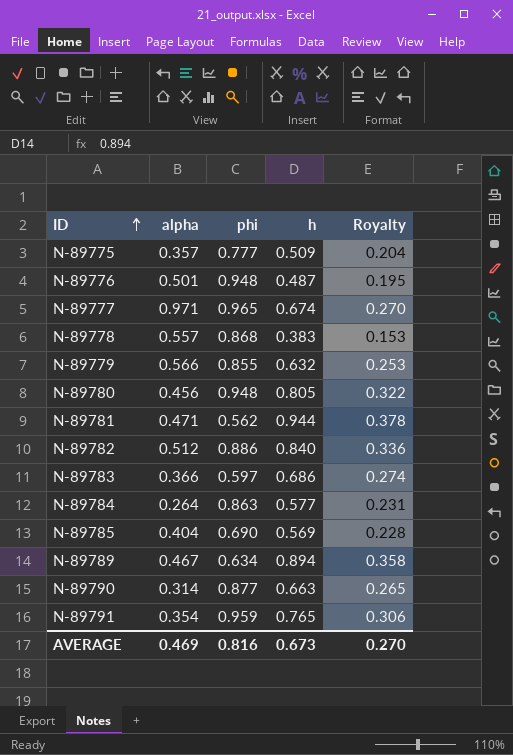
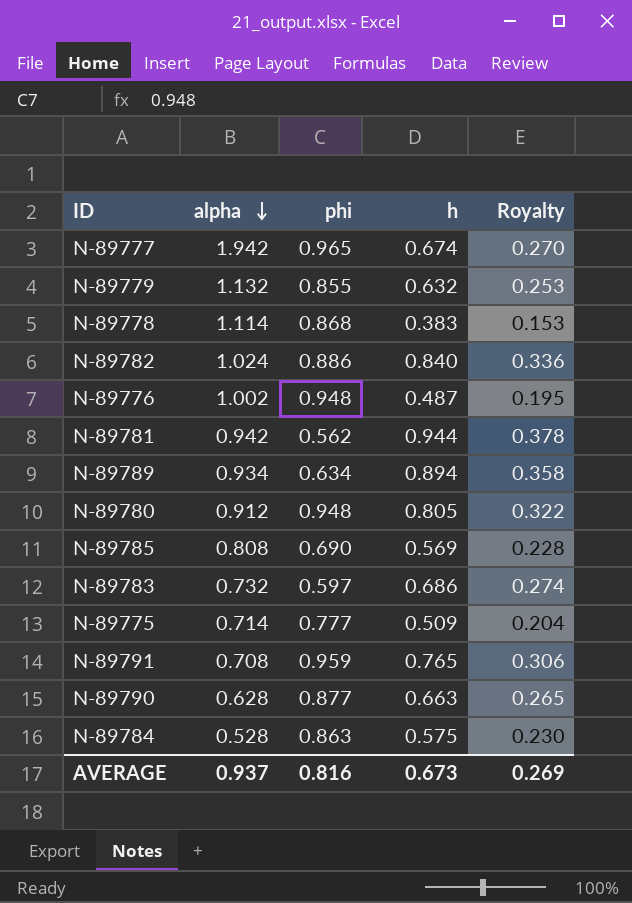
row order: ID ascending -> alpha descending
N-89777 | alpha: 0.971 -> 1.942
N-89779 | alpha: 0.566 -> 1.132
N-89778 | alpha: 0.557 -> 1.114
N-89782 | alpha: 0.512 -> 1.024
N-89776 | alpha: 0.501 -> 1.002
N-89781 | alpha: 0.471 -> 0.942
N-89789 | alpha: 0.467 -> 0.934
N-89780 | alpha: 0.456 -> 0.912
N-89785 | alpha: 0.404 -> 0.808
N-89783 | alpha: 0.366 -> 0.732
N-89775 | alpha: 0.357 -> 0.714
N-89791 | alpha: 0.354 -> 0.708
N-89790 | alpha: 0.314 -> 0.628
N-89784 | alpha: 0.264 -> 0.528
N-89784 | h: 0.577 -> 0.575
N-89784 | Royalty: 0.231 -> 0.230
AVERAGE | alpha: 0.469 -> 0.937
AVERAGE | Royalty: 0.270 -> 0.269

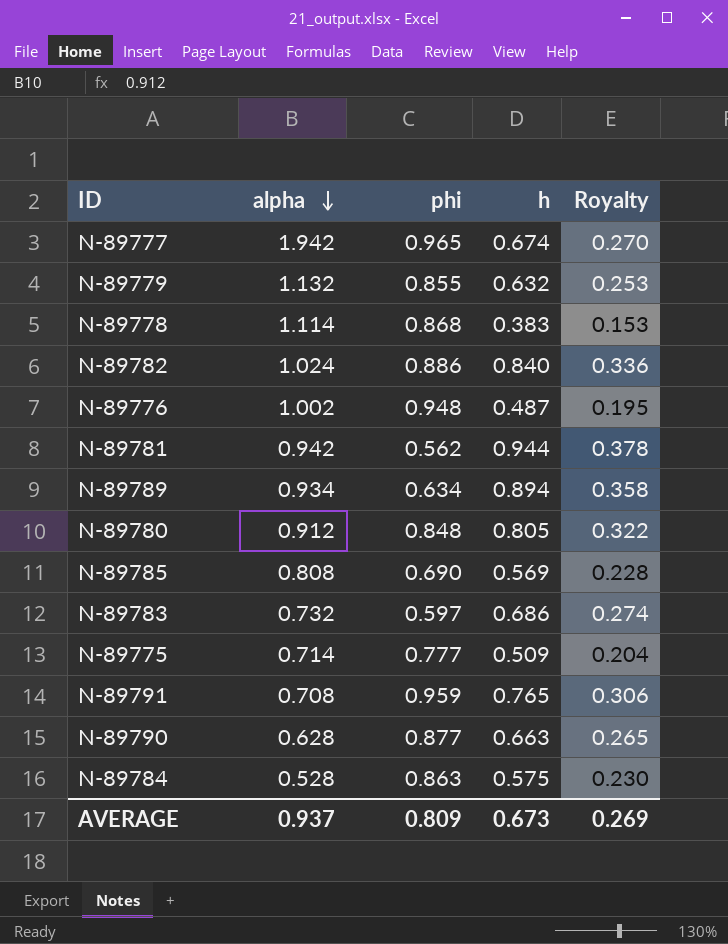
N-89780 | phi: 0.948 -> 0.848
AVERAGE | phi: 0.816 -> 0.809

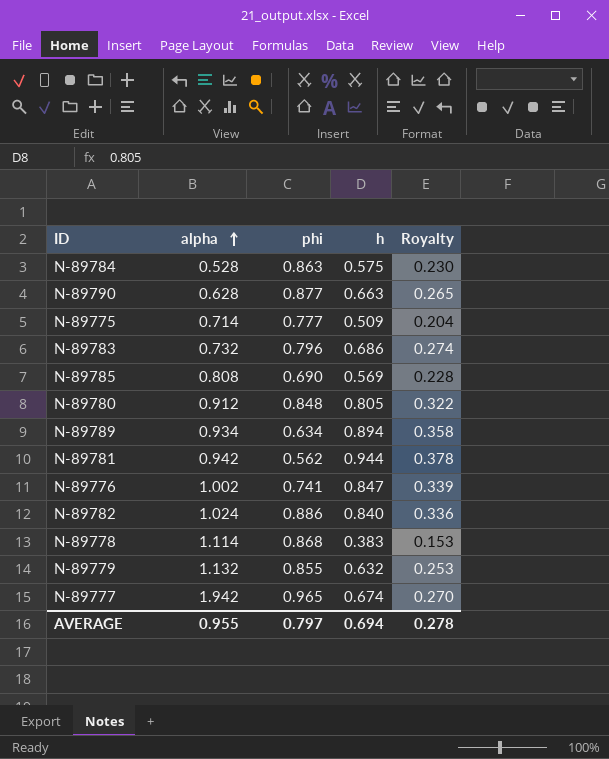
row order: alpha descending -> alpha ascending
row N-89791: 0.708 | 0.959 | 0.765 | 0.306 -> none
N-89783 | phi: 0.597 -> 0.796
N-89776 | phi: 0.948 -> 0.741
N-89776 | h: 0.487 -> 0.847
N-89776 | Royalty: 0.195 -> 0.339
AVERAGE | alpha: 0.937 -> 0.955
AVERAGE | phi: 0.809 -> 0.797
AVERAGE | h: 0.673 -> 0.694
AVERAGE | Royalty: 0.269 -> 0.278

